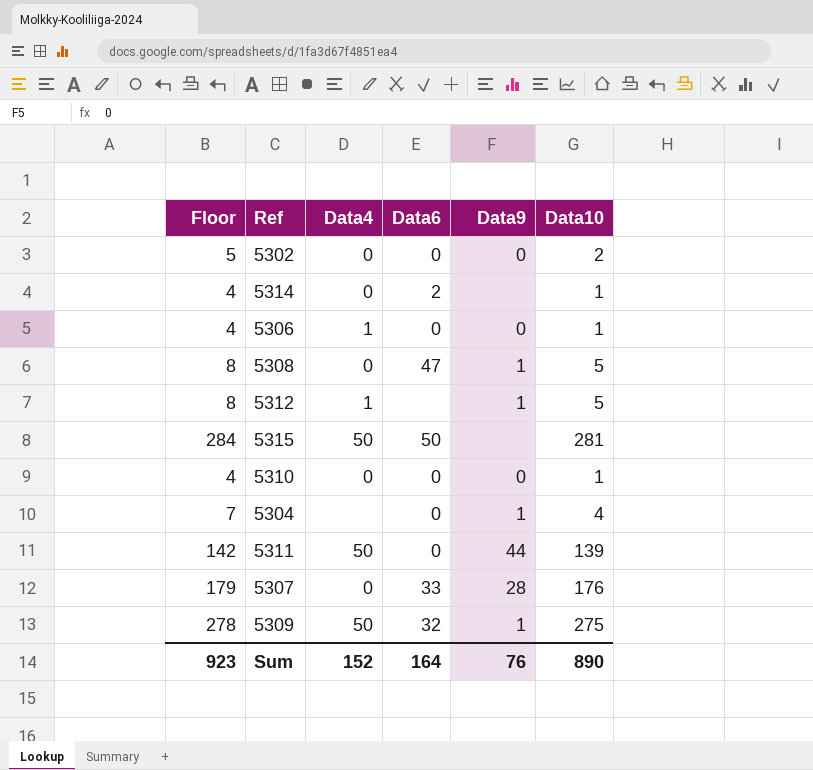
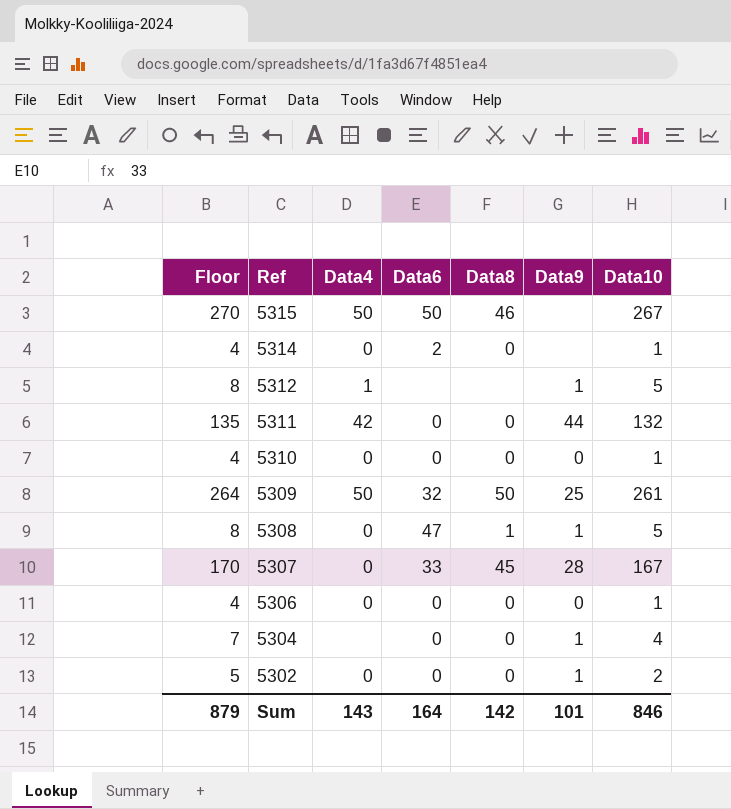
row order: none -> Ref descending
column Data8 | position: none -> 5
5315 | Floor: 284 -> 270
5315 | Data10: 281 -> 267
5311 | Floor: 142 -> 135
5311 | Data4: 50 -> 42
5311 | Data10: 139 -> 132
5309 | Floor: 278 -> 264
5309 | Data9: 1 -> 25
5309 | Data10: 275 -> 261
5307 | Floor: 179 -> 170
5307 | Data10: 176 -> 167
5306 | Data4: 1 -> 0
5302 | Data9: 0 -> 1
Sum | Floor: 923 -> 879
Sum | Data4: 152 -> 143
Sum | Data9: 76 -> 101
Sum | Data10: 890 -> 846

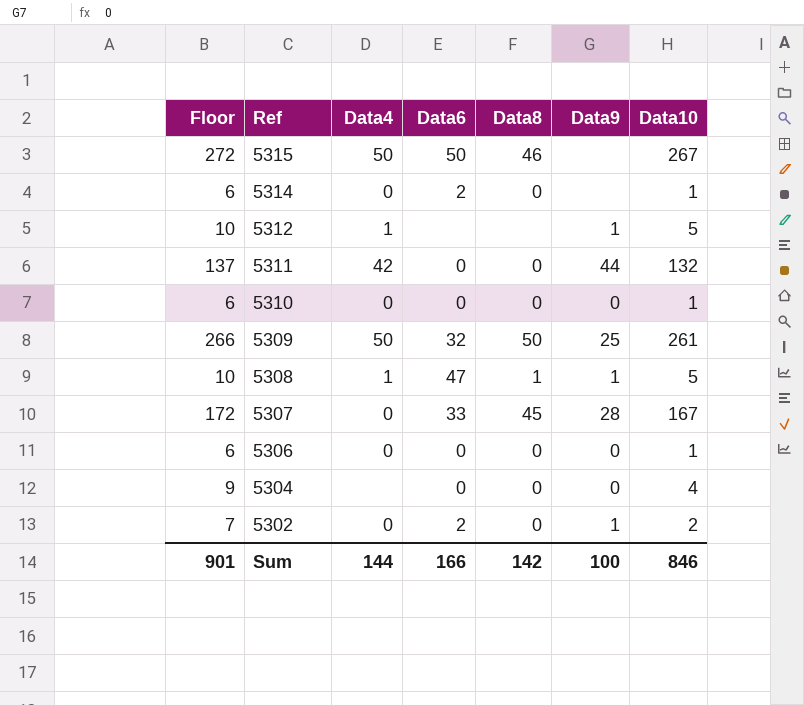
column Floor | formula: [Data10] + 3 -> [Data10] + 5
5308 | Data4: 0 -> 1
5304 | Data9: 1 -> 0
5302 | Data6: 0 -> 2
Sum | Floor: 879 -> 901
Sum | Data4: 143 -> 144
Sum | Data6: 164 -> 166
Sum | Data9: 101 -> 100

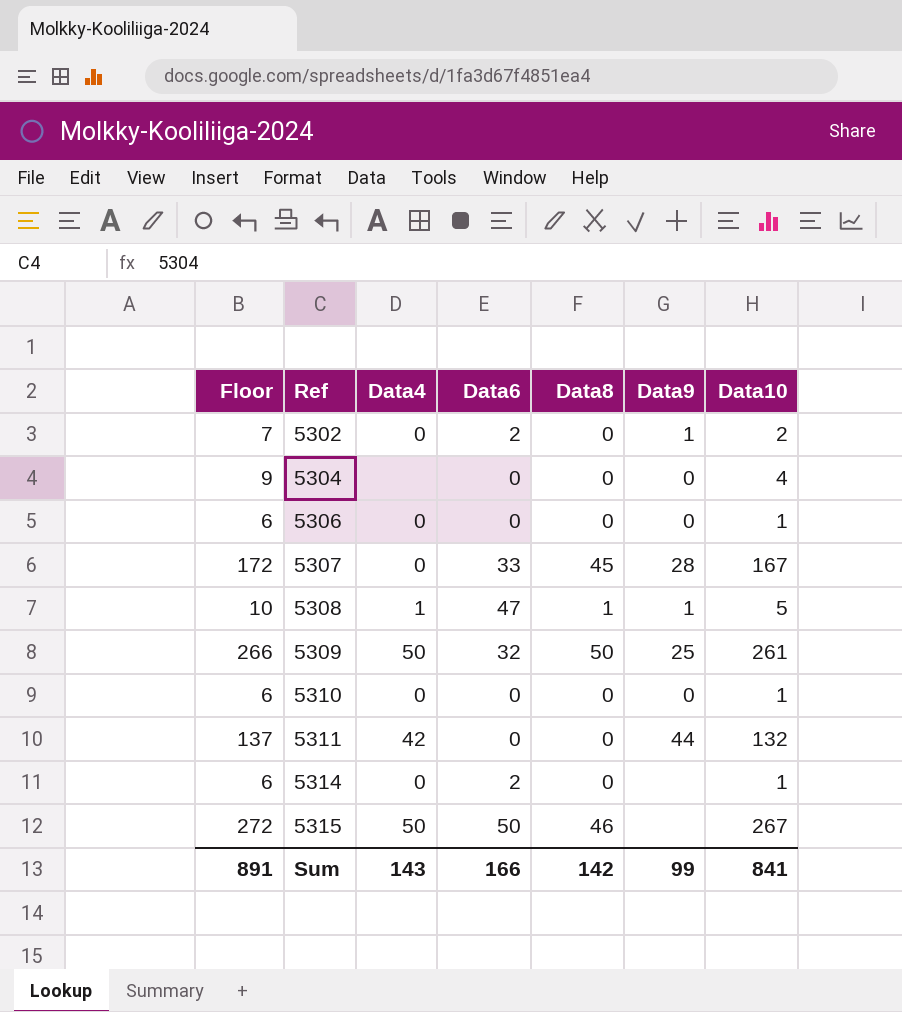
row order: Ref descending -> Ref ascending
row 5312: 10 | 1 | none | none | 1 | 5 -> none
Sum | Floor: 901 -> 891
Sum | Data4: 144 -> 143
Sum | Data9: 100 -> 99
Sum | Data10: 846 -> 841

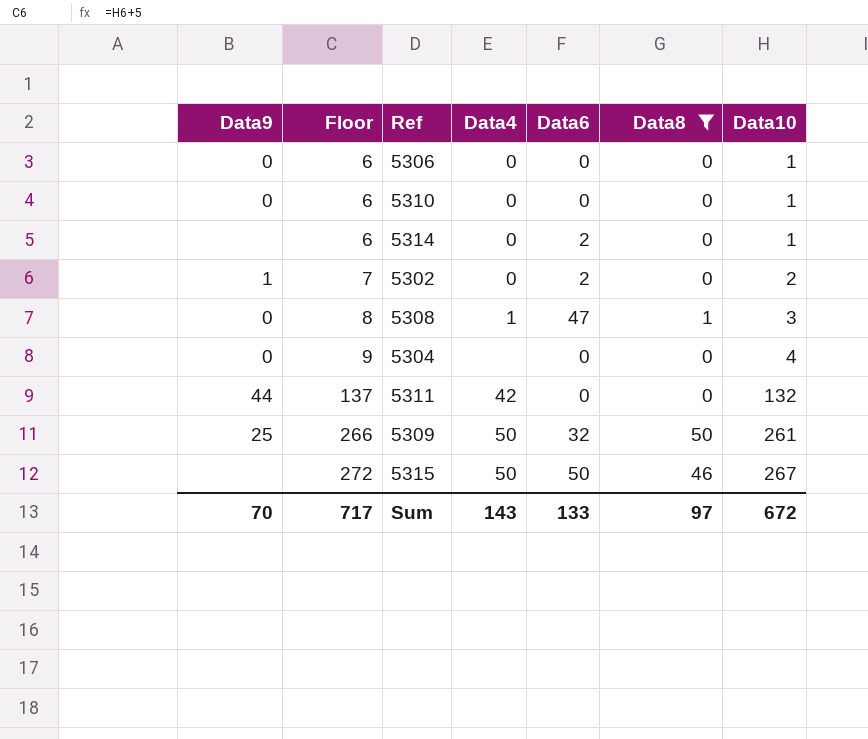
filter: none -> Data8 != 45
row order: Ref ascending -> Floor ascending
column Data9 | position: 6 -> 1
5308 | Data9: 1 -> 0
5308 | Floor: 10 -> 8
5308 | Data10: 5 -> 3
Sum | Data9: 99 -> 70
Sum | Floor: 891 -> 717
Sum | Data6: 166 -> 133
Sum | Data8: 142 -> 97
Sum | Data10: 841 -> 672

